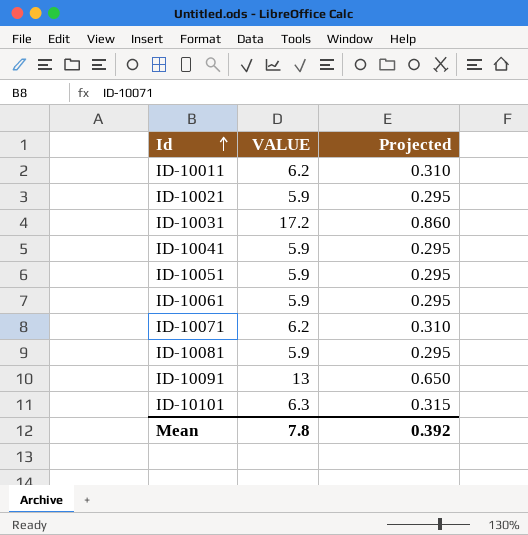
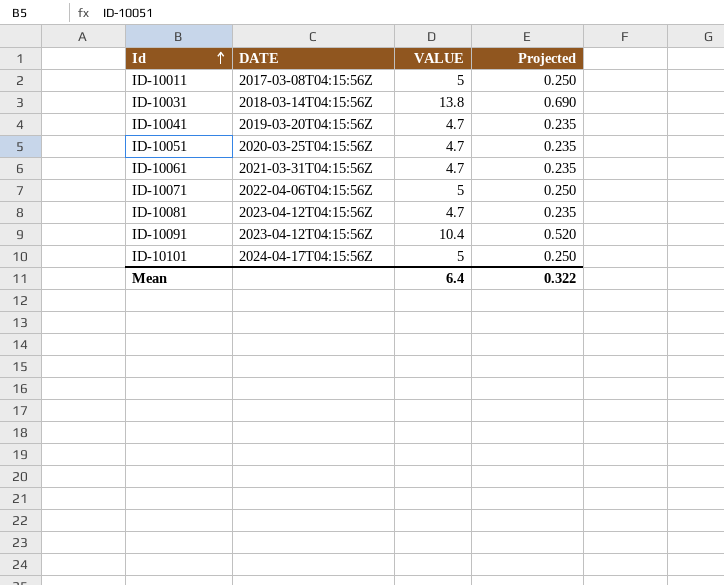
column DATE | position: none -> 2
row ID-10021: 5.9 | 0.295 -> none
ID-10011 | VALUE: 6.2 -> 5
ID-10011 | Projected: 0.310 -> 0.250
ID-10031 | VALUE: 17.2 -> 13.8
ID-10031 | Projected: 0.860 -> 0.690
ID-10041 | VALUE: 5.9 -> 4.7
ID-10041 | Projected: 0.295 -> 0.235
ID-10051 | VALUE: 5.9 -> 4.7
ID-10051 | Projected: 0.295 -> 0.235
ID-10061 | VALUE: 5.9 -> 4.7
ID-10061 | Projected: 0.295 -> 0.235
ID-10071 | VALUE: 6.2 -> 5
ID-10071 | Projected: 0.310 -> 0.250
ID-10081 | VALUE: 5.9 -> 4.7
ID-10081 | Projected: 0.295 -> 0.235
ID-10091 | VALUE: 13 -> 10.4
ID-10091 | Projected: 0.650 -> 0.520
ID-10101 | VALUE: 6.3 -> 5
ID-10101 | Projected: 0.315 -> 0.250
Mean | VALUE: 7.8 -> 6.4
Mean | Projected: 0.392 -> 0.322

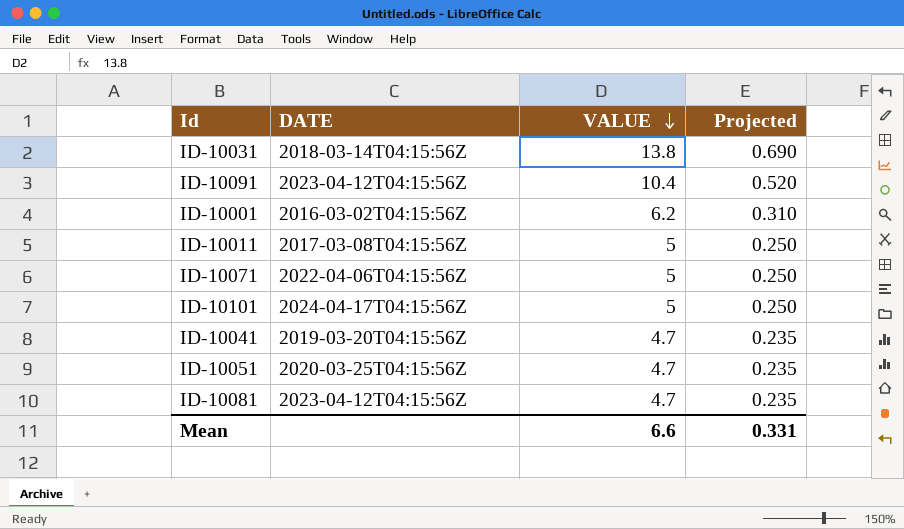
row order: Id ascending -> VALUE descending
row ID-10061: 2021-03-31T04:15:56Z | 4.7 | 0.235 -> none
row ID-10001: none -> 2016-03-02T04:15:56Z | 6.2 | 0.310
Mean | VALUE: 6.4 -> 6.6
Mean | Projected: 0.322 -> 0.331

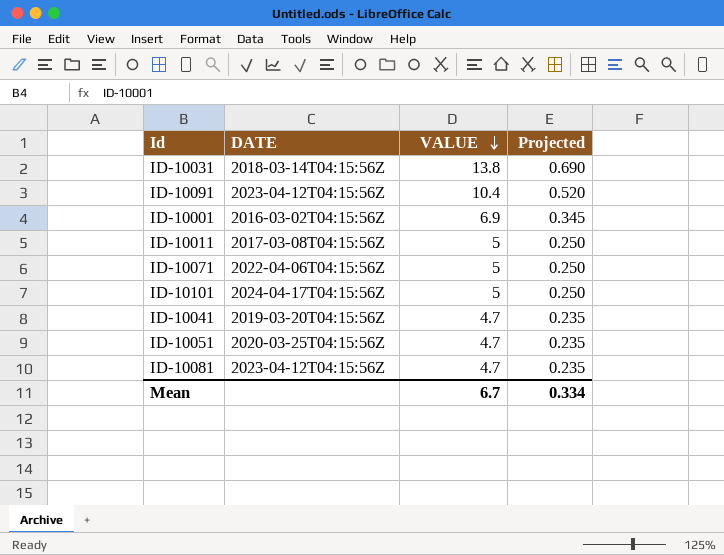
ID-10001 | VALUE: 6.2 -> 6.9
ID-10001 | Projected: 0.310 -> 0.345
Mean | VALUE: 6.6 -> 6.7
Mean | Projected: 0.331 -> 0.334

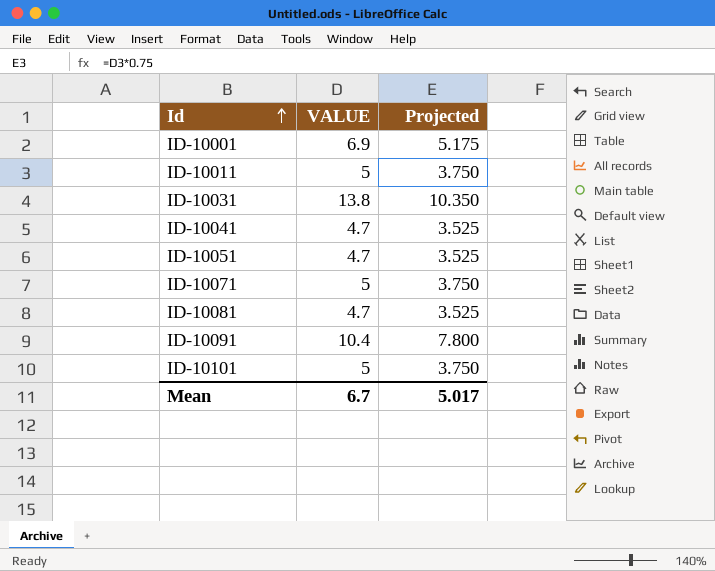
row order: VALUE descending -> Id ascending
column DATE | position: 2 -> none
column Projected | formula: [VALUE] * 0.05 -> [VALUE] * 0.75
Mean | Projected: 0.334 -> 5.017

